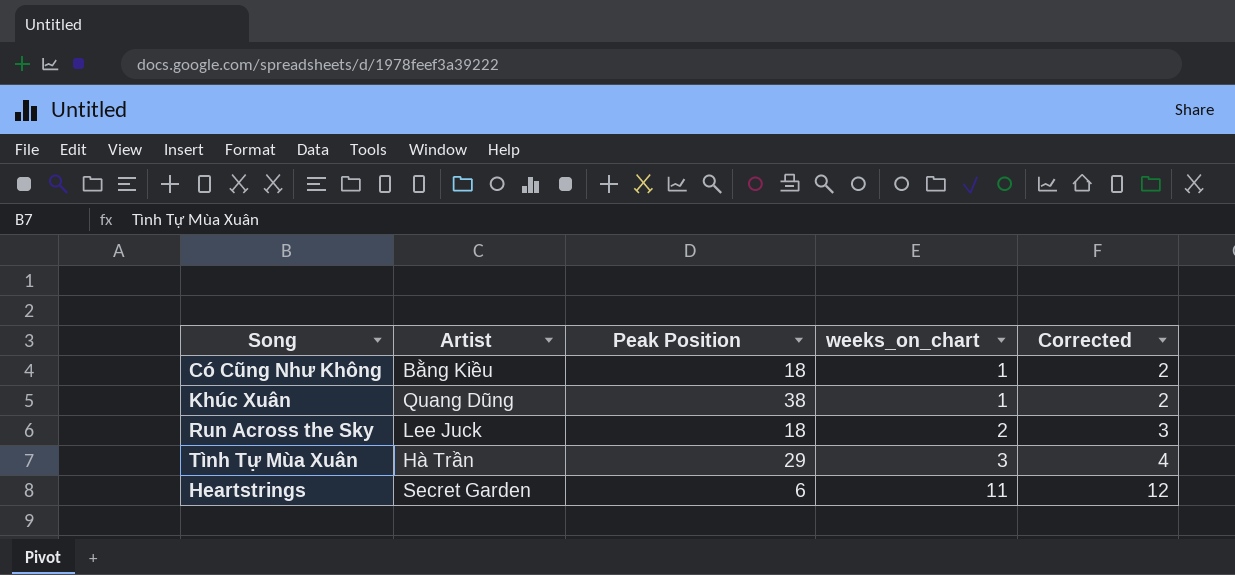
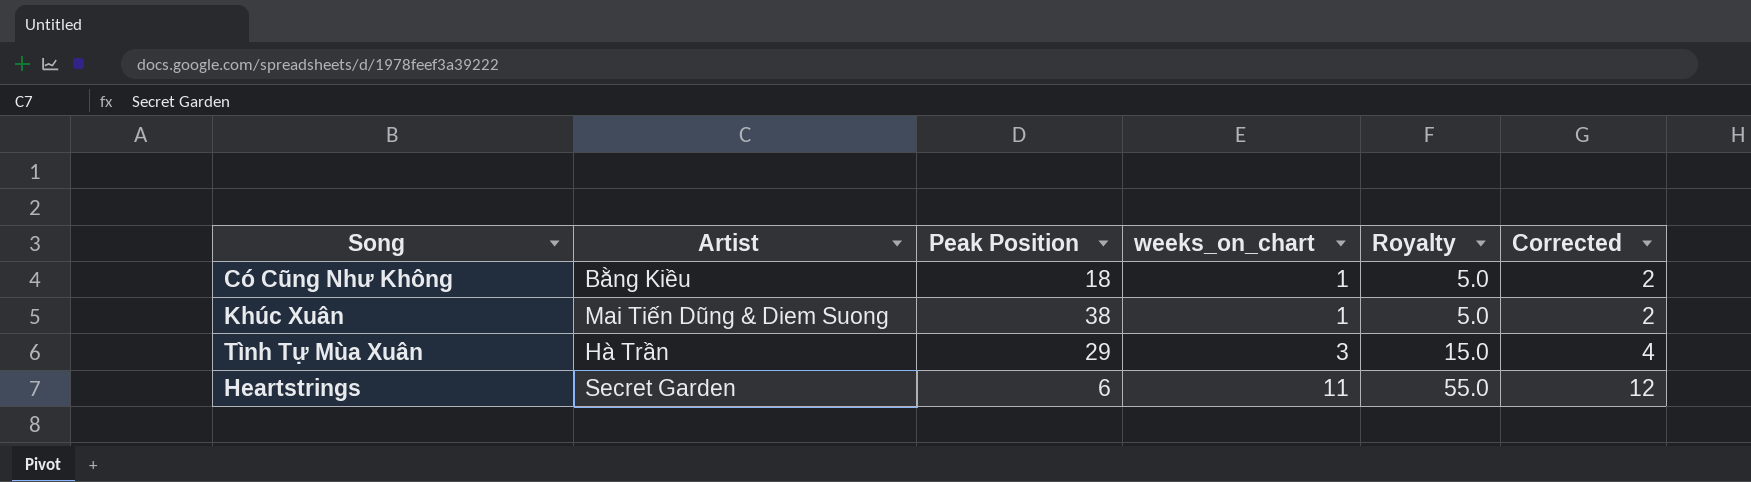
column Royalty | formula: none -> [weeks_on_chart] * 5
row Run Across the Sky: Lee Juck | 18 | 2 | 3 -> none
Khúc Xuân | Artist: Quang Dũng -> Mai Tiến Dũng & Diem Suong

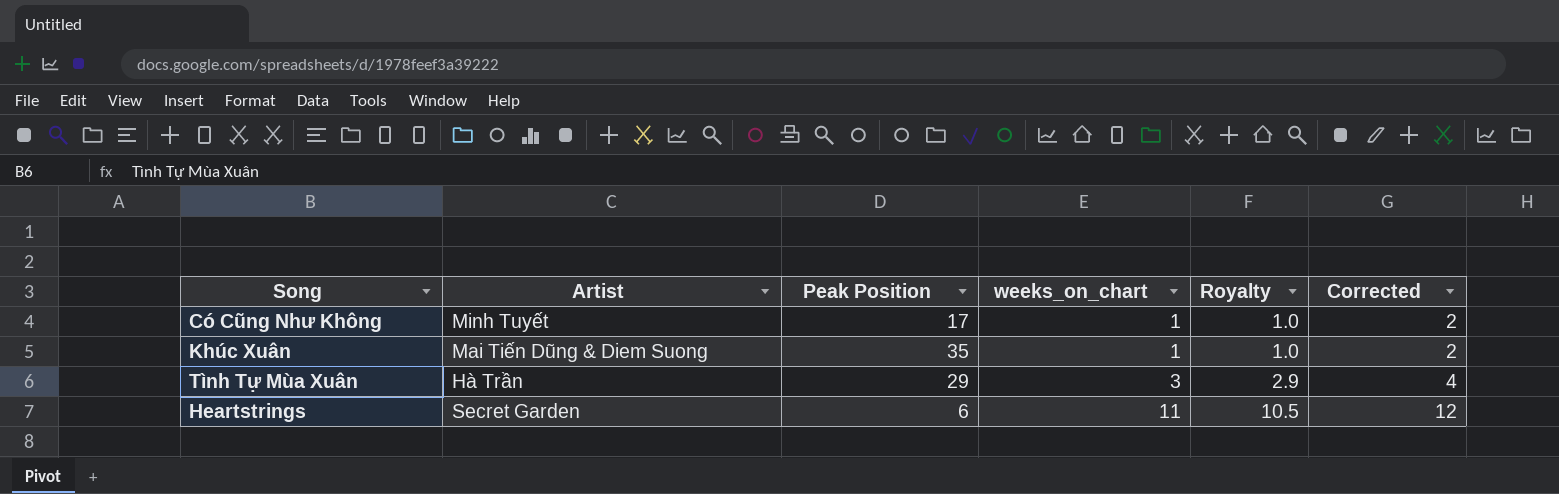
column Royalty | formula: [weeks_on_chart] * 5 -> [weeks_on_chart] * 0.95
Có Cũng Như Không | Artist: Bằng Kiều -> Minh Tuyết
Có Cũng Như Không | Peak Position: 18 -> 17
Khúc Xuân | Peak Position: 38 -> 35

